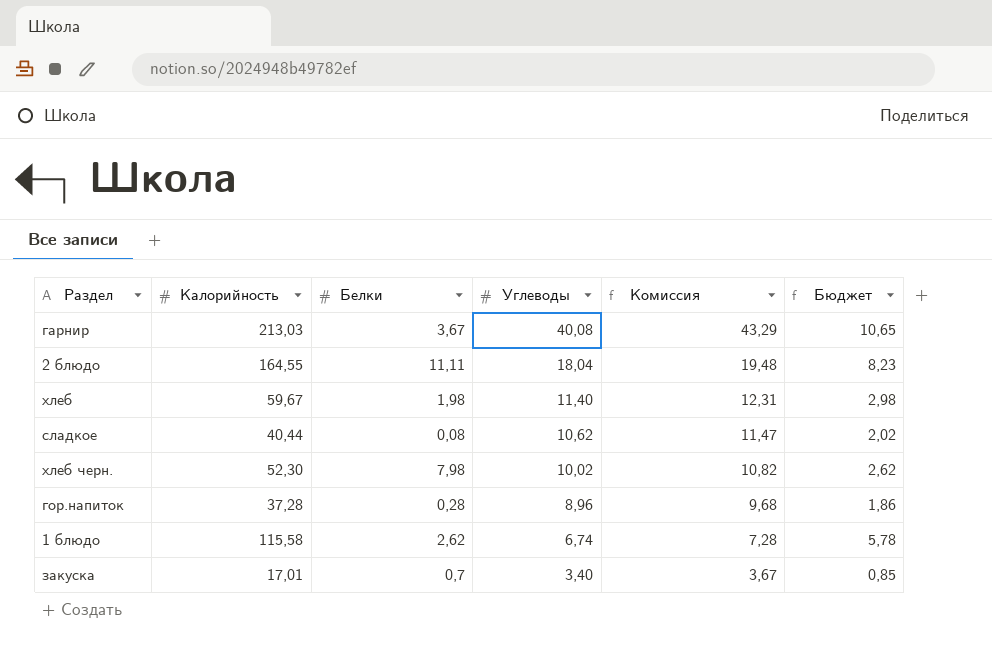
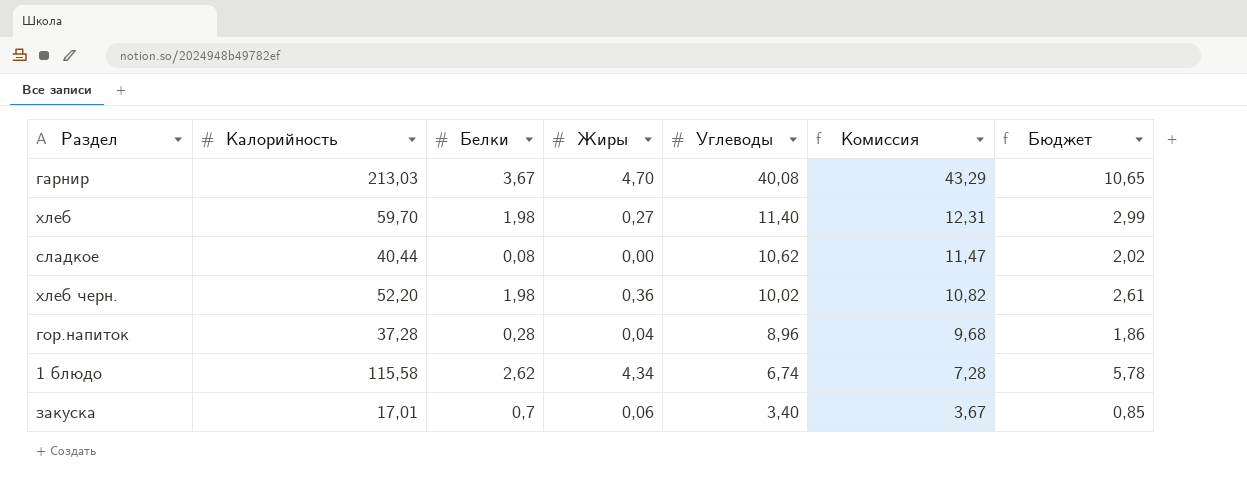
column Жиры | position: none -> 4
row 2 блюдо: 164,55 | 11,11 | 18,04 | 19,48 | 8,23 -> none
хлеб | Калорийность: 59,67 -> 59,70
хлеб | Бюджет: 2,98 -> 2,99
хлеб черн. | Калорийность: 52,30 -> 52,20
хлеб черн. | Белки: 7,98 -> 1,98
хлеб черн. | Бюджет: 2,62 -> 2,61

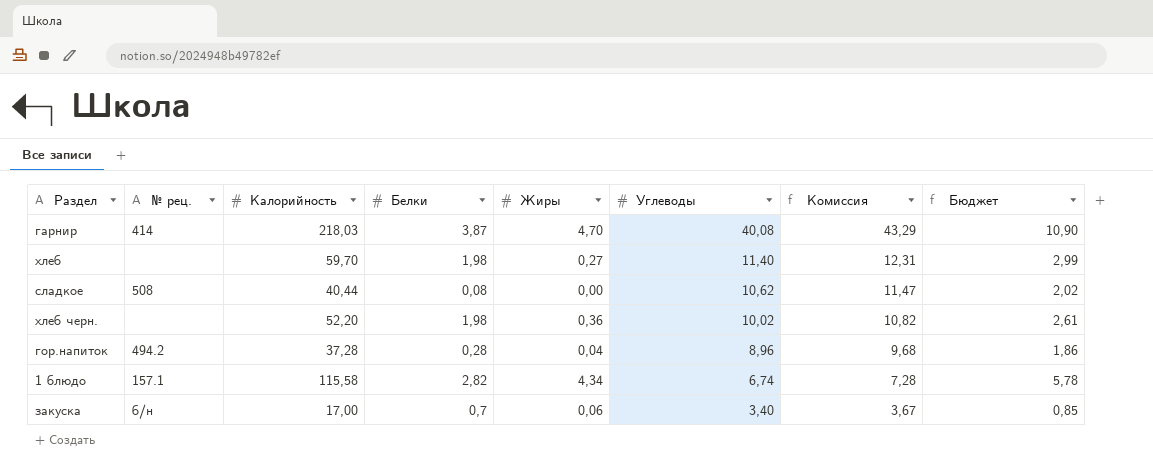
column № рец. | position: none -> 2
гарнир | Калорийность: 213,03 -> 218,03
гарнир | Белки: 3,67 -> 3,87
гарнир | Бюджет: 10,65 -> 10,90
1 блюдо | Белки: 2,62 -> 2,82
закуска | Калорийность: 17,01 -> 17,00

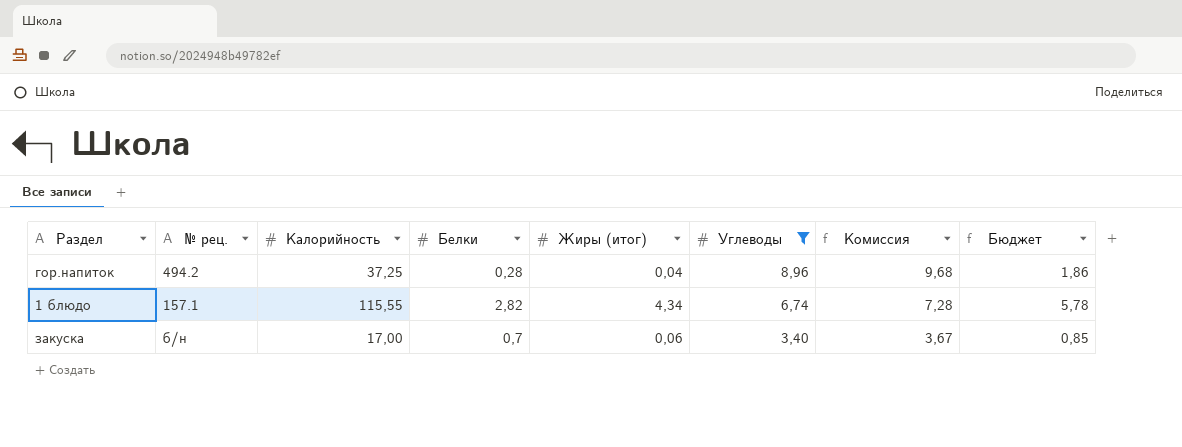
filter: none -> Углеводы <= 8,96
column name: Жиры -> Жиры (итог)
гор.напиток | Калорийность: 37,28 -> 37,25
1 блюдо | Калорийность: 115,58 -> 115,55

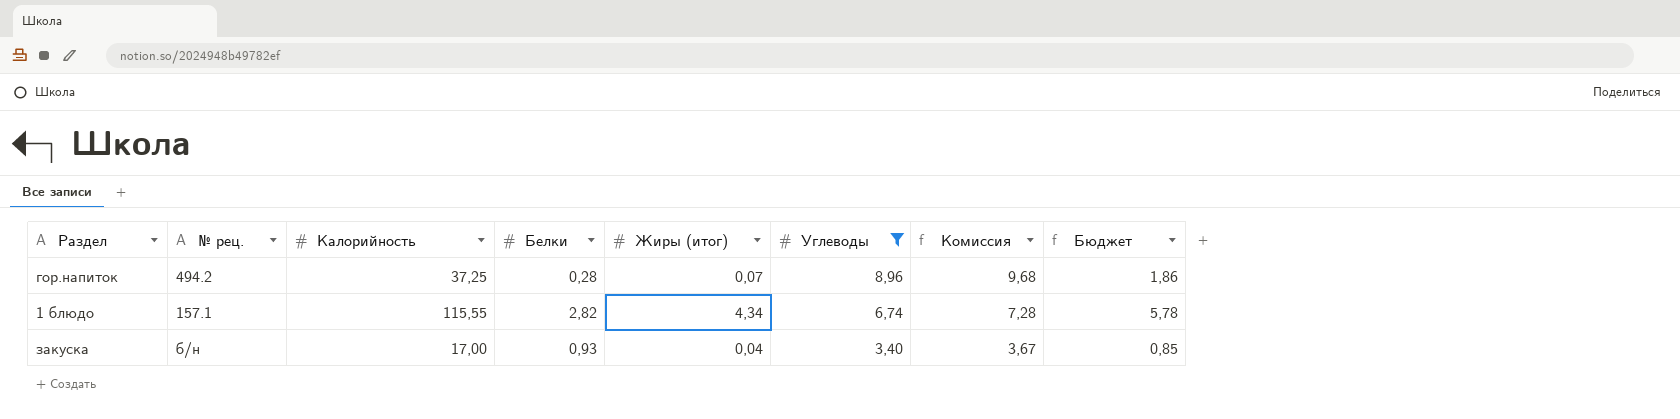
гор.напиток | Жиры (итог): 0,04 -> 0,07
закуска | Белки: 0,7 -> 0,93
закуска | Жиры (итог): 0,06 -> 0,04

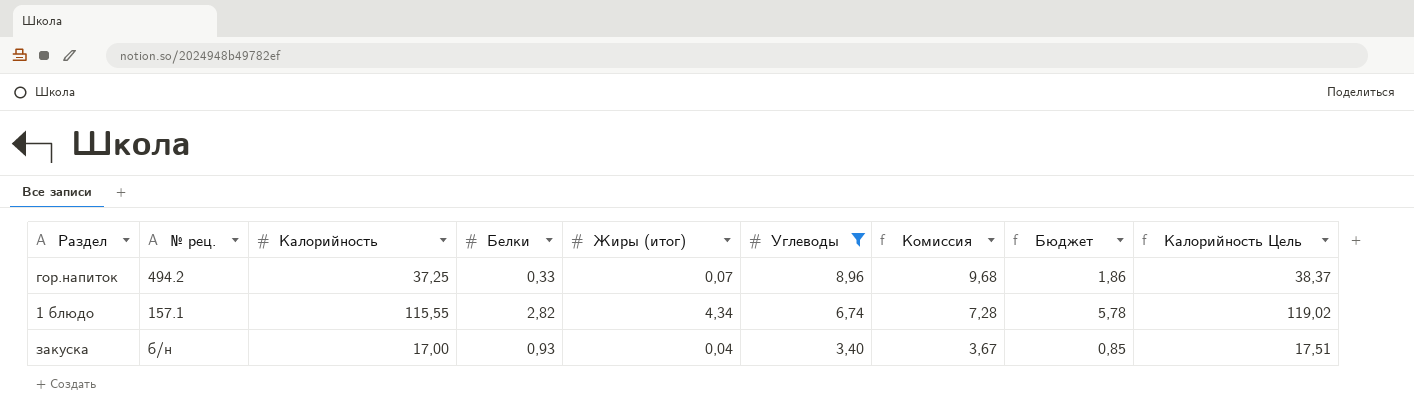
column Калорийность Цель | formula: none -> [Калорийность] * 1,03
гор.напиток | Белки: 0,28 -> 0,33

